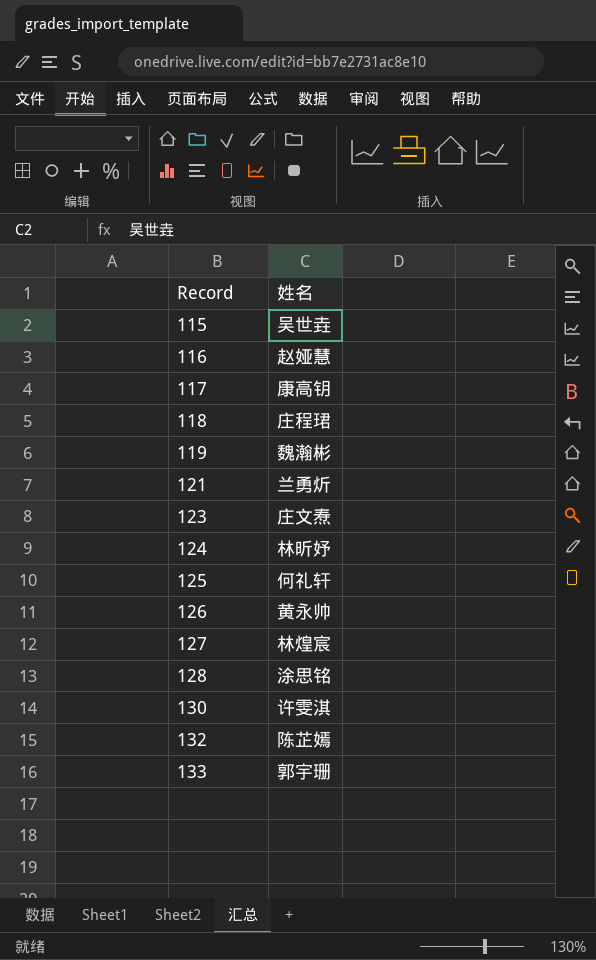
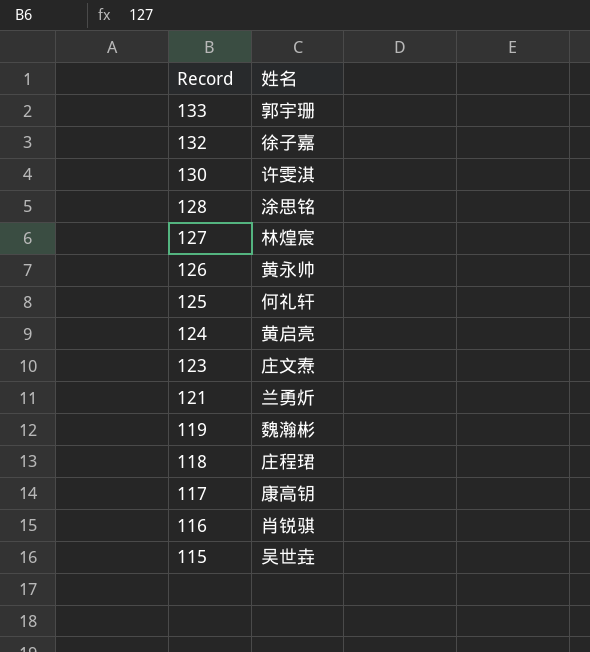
row order: Record ascending -> Record descending
132 | 姓名: 陈芷嫣 -> 徐子嘉
124 | 姓名: 林昕妤 -> 黄启亮
116 | 姓名: 赵娅慧 -> 肖锐骐

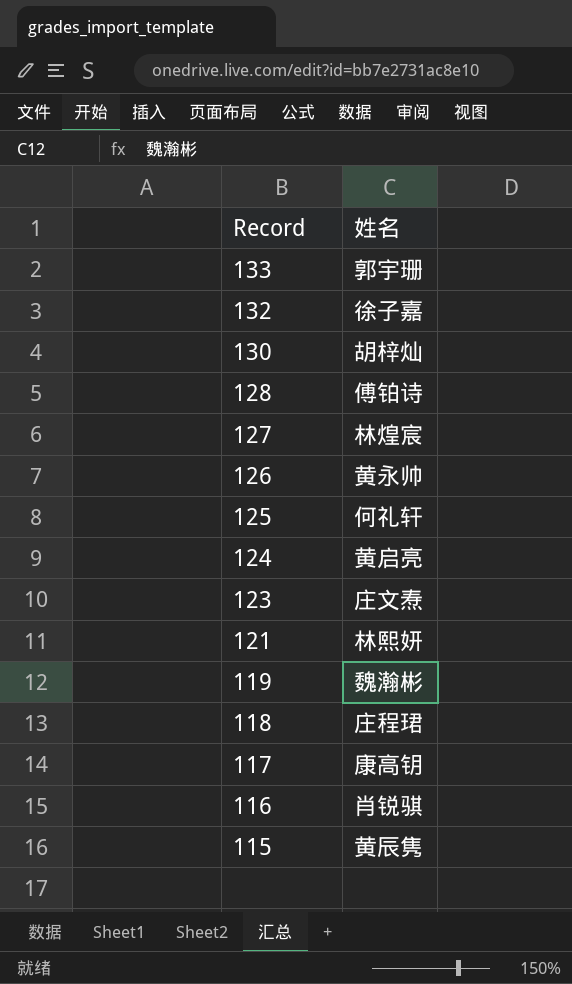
130 | 姓名: 许雯淇 -> 胡梓灿
128 | 姓名: 涂思铭 -> 傅铂诗
121 | 姓名: 兰勇炘 -> 林熙妍
115 | 姓名: 吴世垚 -> 黄辰隽

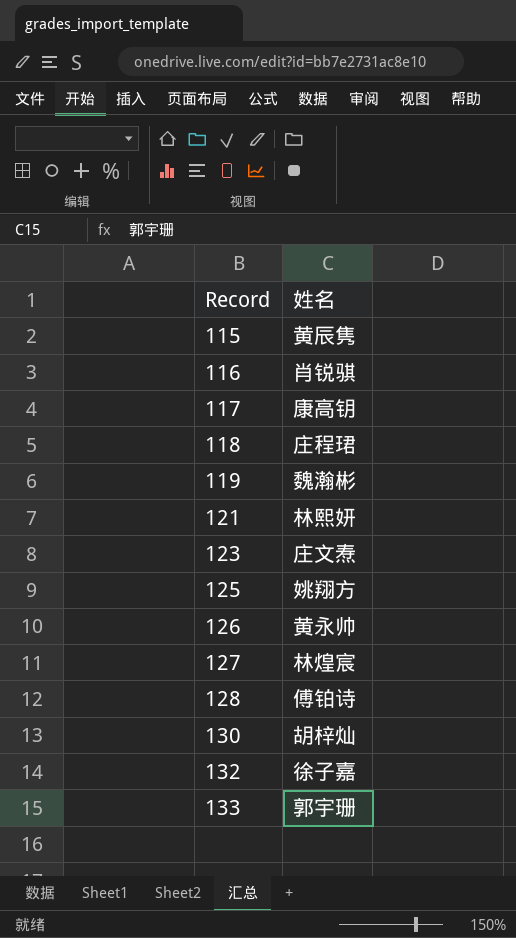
row order: Record descending -> Record ascending
row 124: 黄启亮 -> none
125 | 姓名: 何礼轩 -> 姚翔方

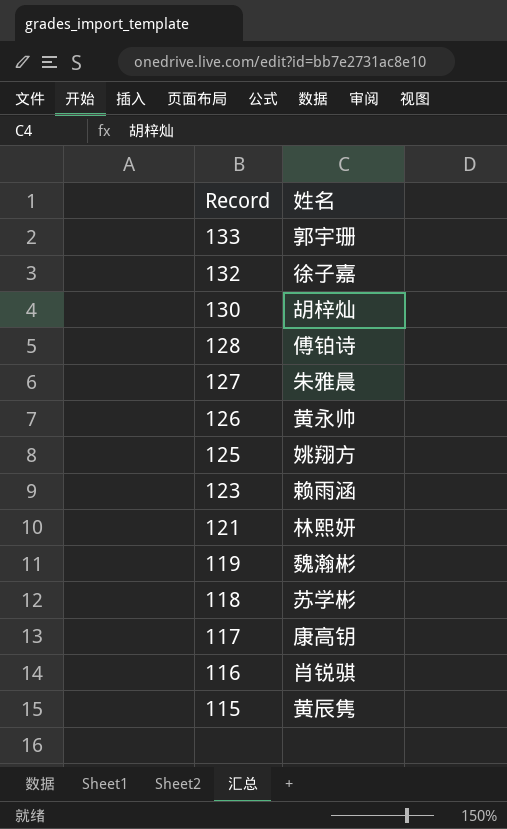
row order: Record ascending -> Record descending
127 | 姓名: 林煌宸 -> 朱雅晨
123 | 姓名: 庄文焘 -> 赖雨涵
118 | 姓名: 庄程珺 -> 苏学彬

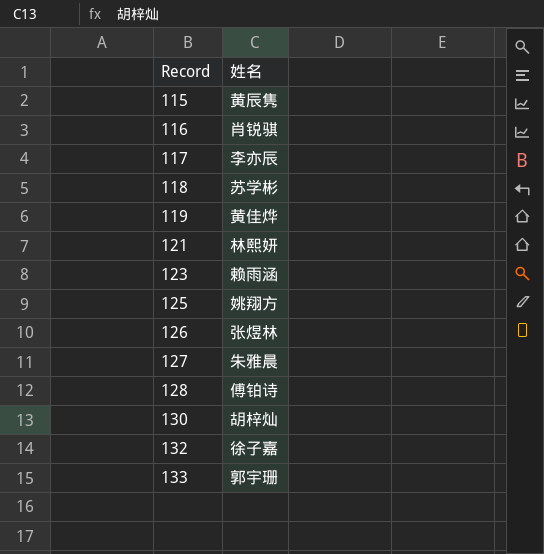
row order: Record descending -> Record ascending
117 | 姓名: 康高钥 -> 李亦辰
119 | 姓名: 魏瀚彬 -> 黄佳烨
126 | 姓名: 黄永帅 -> 张煜林

